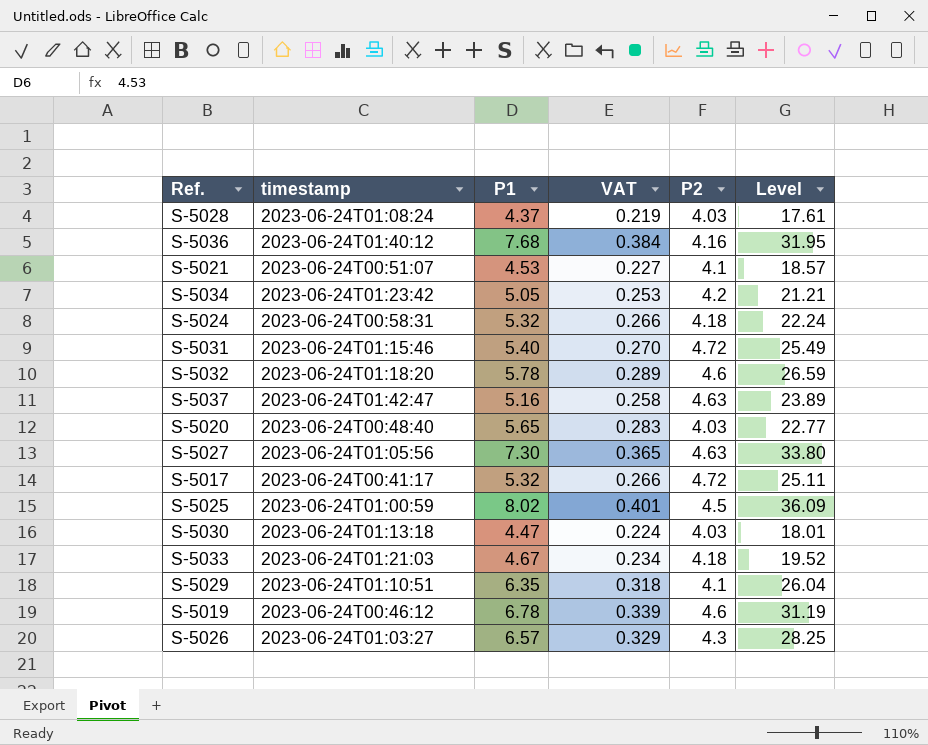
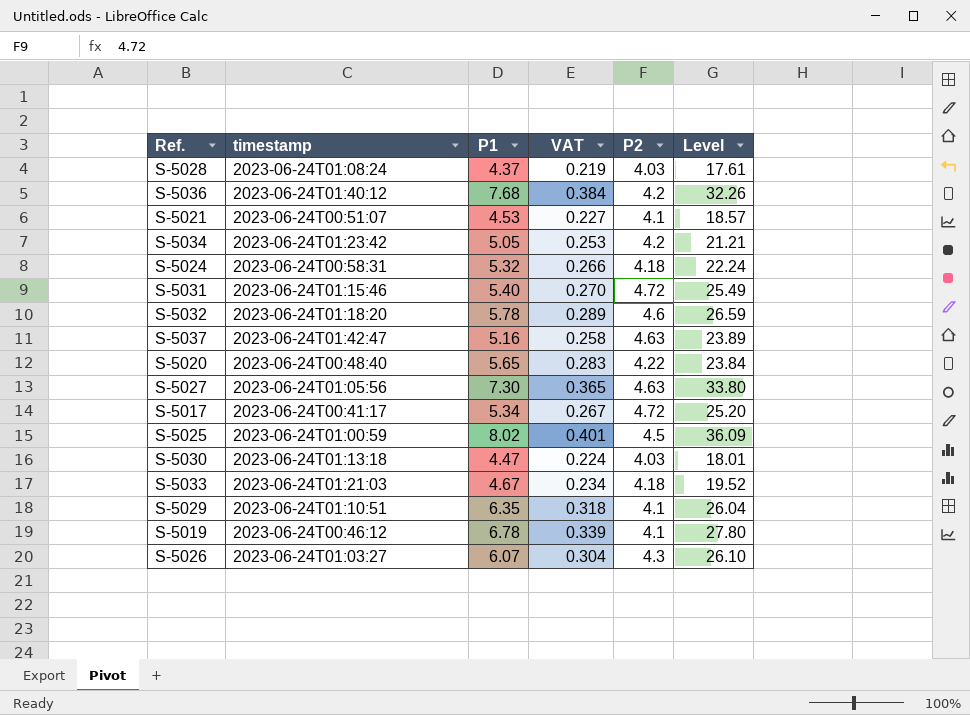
S-5036 | P2: 4.16 -> 4.2
S-5036 | Level: 31.95 -> 32.26
S-5020 | P2: 4.03 -> 4.22
S-5020 | Level: 22.77 -> 23.84
S-5017 | P1: 5.32 -> 5.34
S-5017 | VAT: 0.266 -> 0.267
S-5017 | Level: 25.11 -> 25.20
S-5019 | P2: 4.6 -> 4.1
S-5019 | Level: 31.19 -> 27.80
S-5026 | P1: 6.57 -> 6.07
S-5026 | VAT: 0.329 -> 0.304
S-5026 | Level: 28.25 -> 26.10

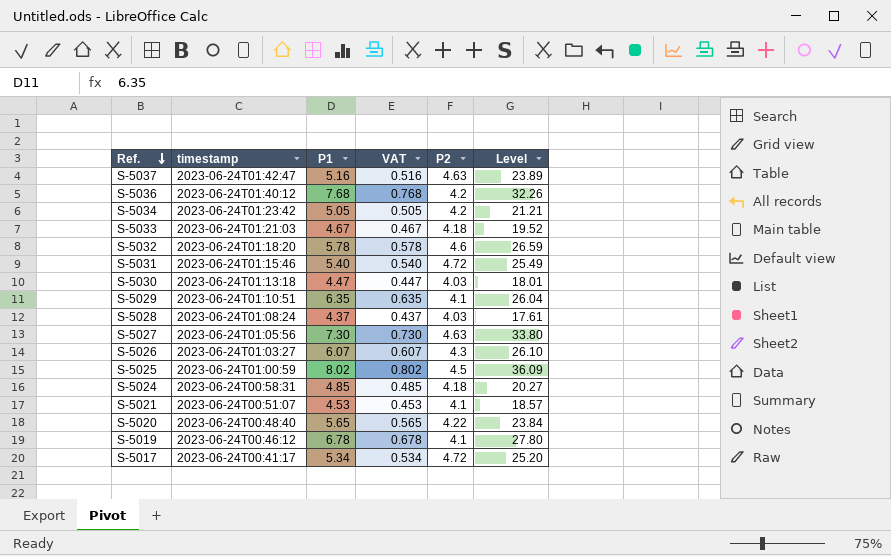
row order: none -> Ref. descending
column VAT | formula: [P1] * 0.05 -> [P1] * 0.1
S-5024 | P1: 5.32 -> 4.85
S-5024 | Level: 22.24 -> 20.27

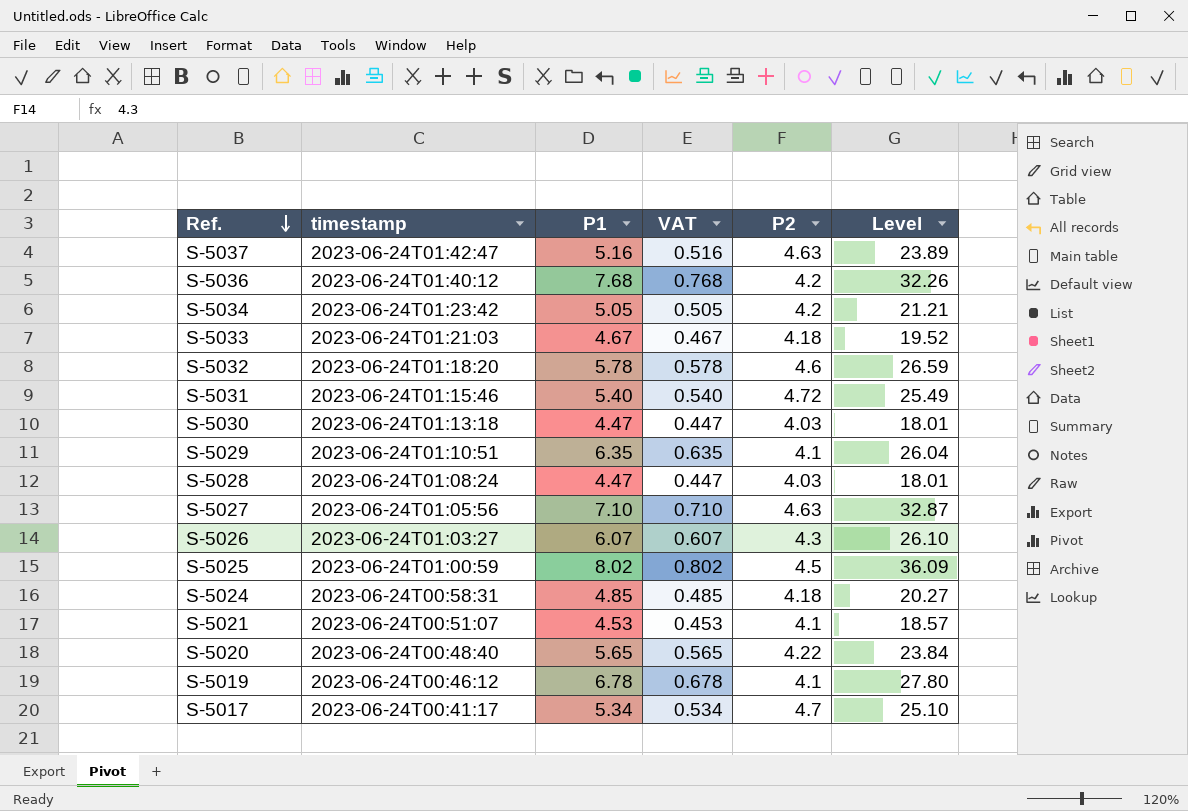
S-5028 | P1: 4.37 -> 4.47
S-5028 | VAT: 0.437 -> 0.447
S-5028 | Level: 17.61 -> 18.01
S-5027 | P1: 7.30 -> 7.10
S-5027 | VAT: 0.730 -> 0.710
S-5027 | Level: 33.80 -> 32.87
S-5017 | P2: 4.72 -> 4.7
S-5017 | Level: 25.20 -> 25.10

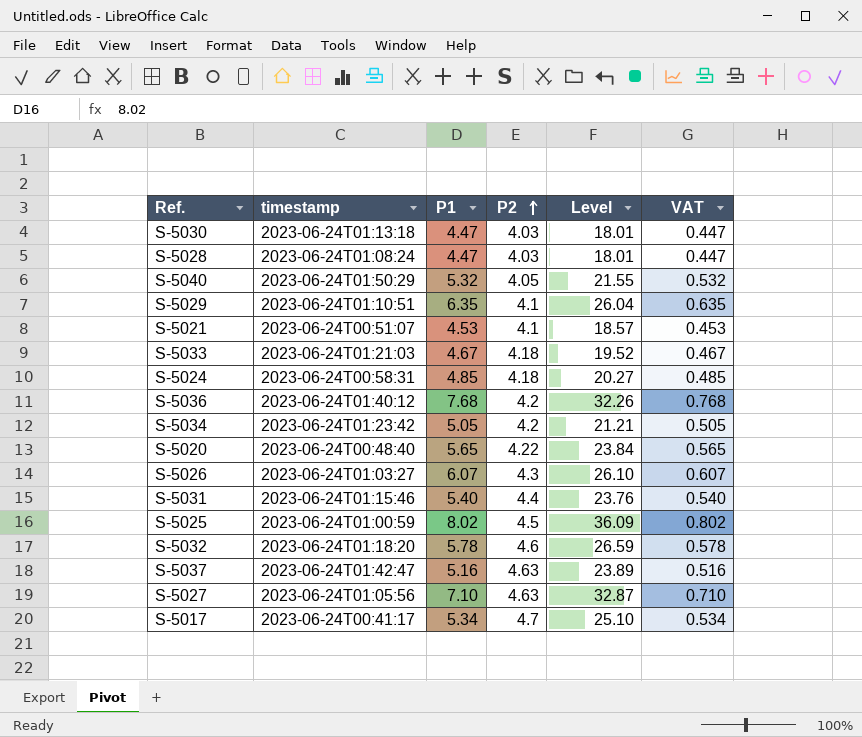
row order: Ref. descending -> P2 ascending
column VAT | position: 4 -> 6
row S-5019: 2023-06-24T00:46:12 | 6.78 | 0.678 | 4.1 | 27.80 -> none
row S-5040: none -> 2023-06-24T01:50:29 | 5.32 | 4.05 | 21.55 | 0.532
S-5031 | P2: 4.72 -> 4.4
S-5031 | Level: 25.49 -> 23.76

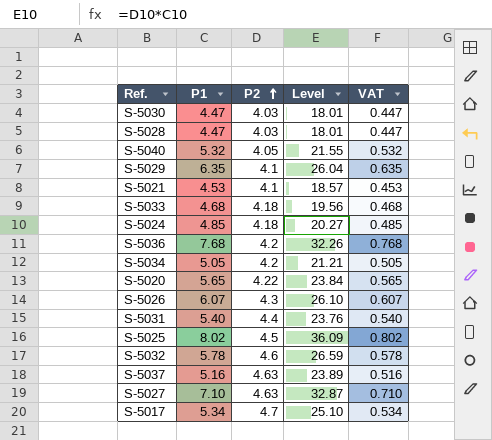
column timestamp | position: 2 -> none
S-5033 | P1: 4.67 -> 4.68
S-5033 | Level: 19.52 -> 19.56
S-5033 | VAT: 0.467 -> 0.468

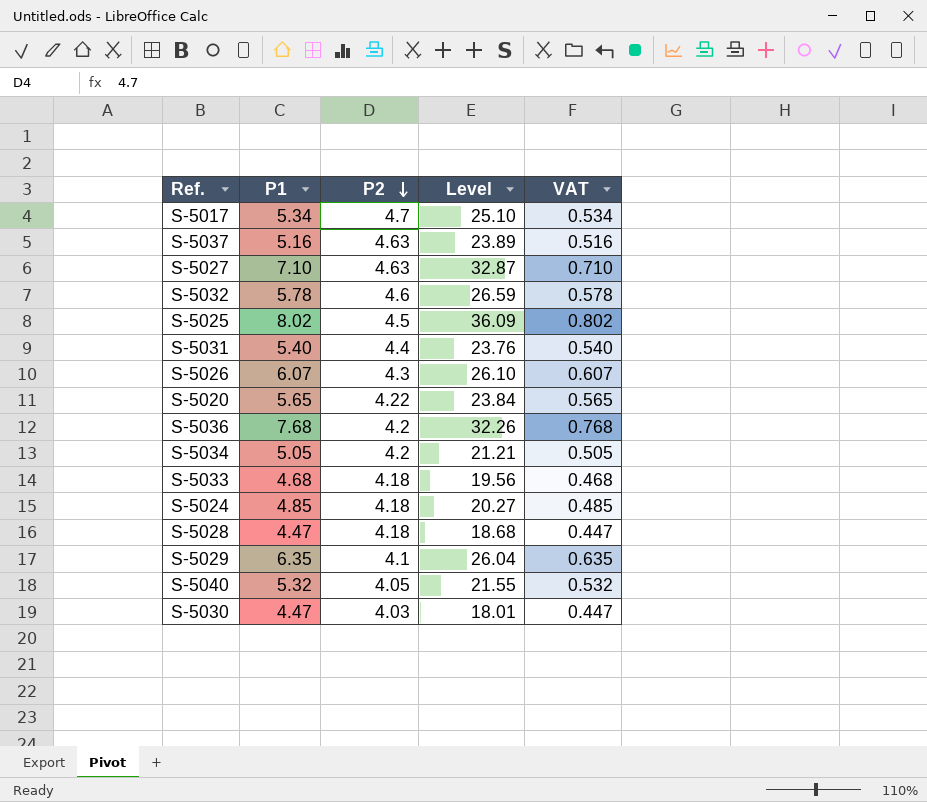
row order: P2 ascending -> P2 descending
row S-5021: 4.53 | 4.1 | 18.57 | 0.453 -> none
S-5028 | P2: 4.03 -> 4.18
S-5028 | Level: 18.01 -> 18.68

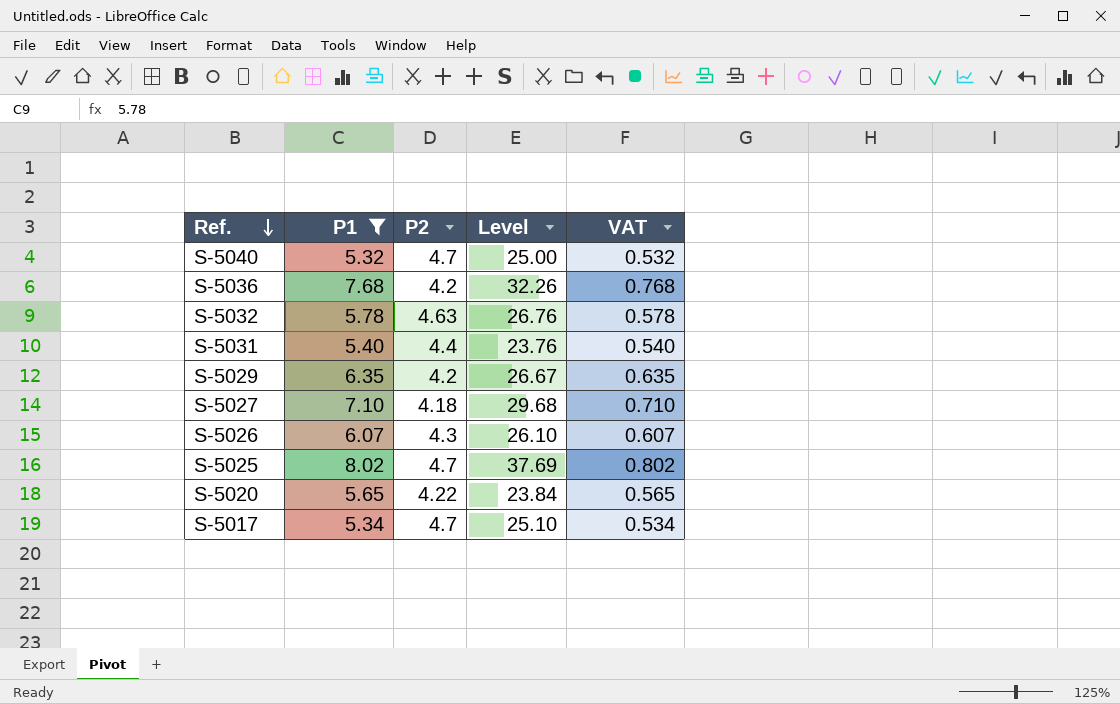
filter: none -> P1 >= 5.32
row order: P2 descending -> Ref. descending
S-5040 | P2: 4.05 -> 4.7
S-5040 | Level: 21.55 -> 25.00
S-5032 | P2: 4.6 -> 4.63
S-5032 | Level: 26.59 -> 26.76
S-5029 | P2: 4.1 -> 4.2
S-5029 | Level: 26.04 -> 26.67
S-5027 | P2: 4.63 -> 4.18
S-5027 | Level: 32.87 -> 29.68
S-5025 | P2: 4.5 -> 4.7
S-5025 | Level: 36.09 -> 37.69

